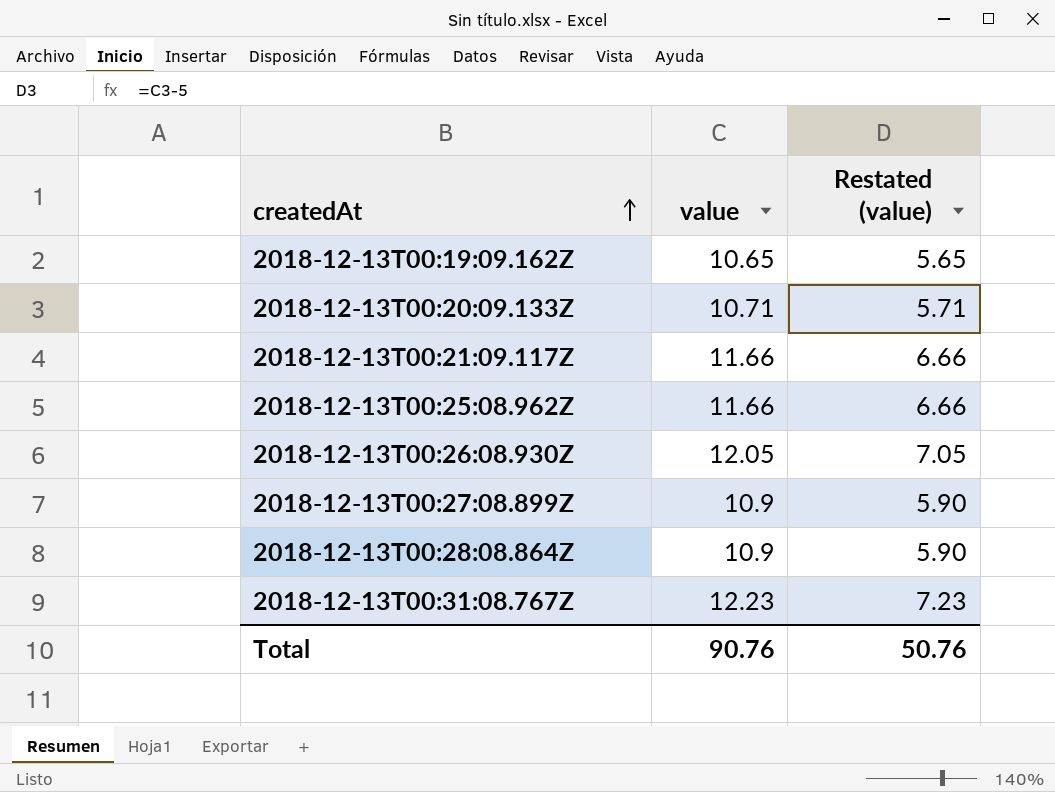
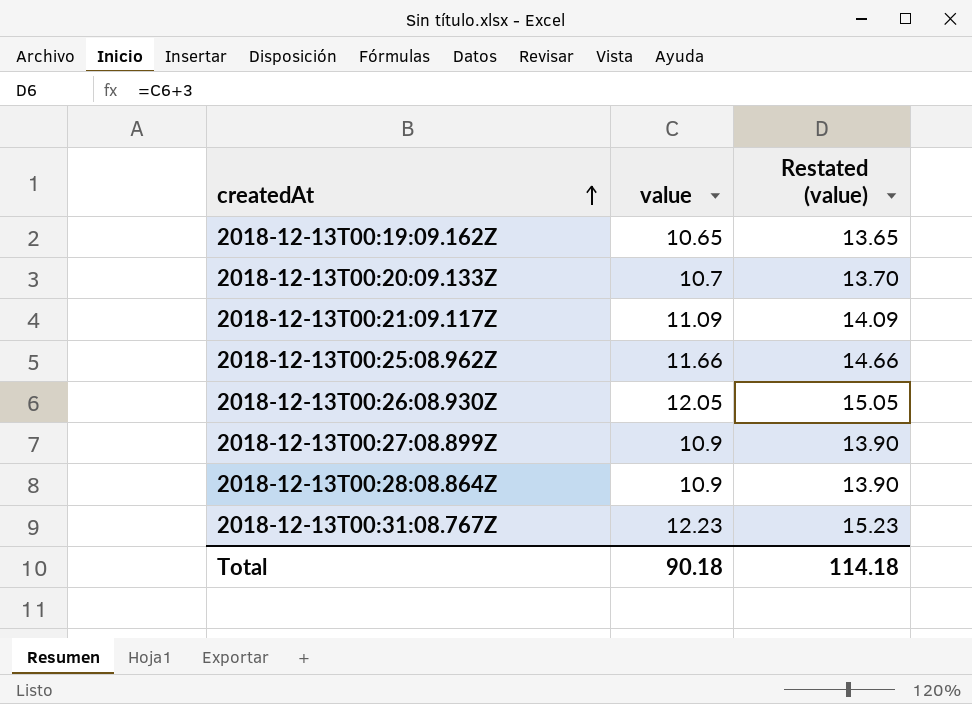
column Restated (value) | formula: [value] - 5 -> [value] + 3
2018-12-13T00:20:09.133Z | value: 10.71 -> 10.7
2018-12-13T00:21:09.117Z | value: 11.66 -> 11.09
Total | value: 90.76 -> 90.18
Total | Restated (value): 50.76 -> 114.18

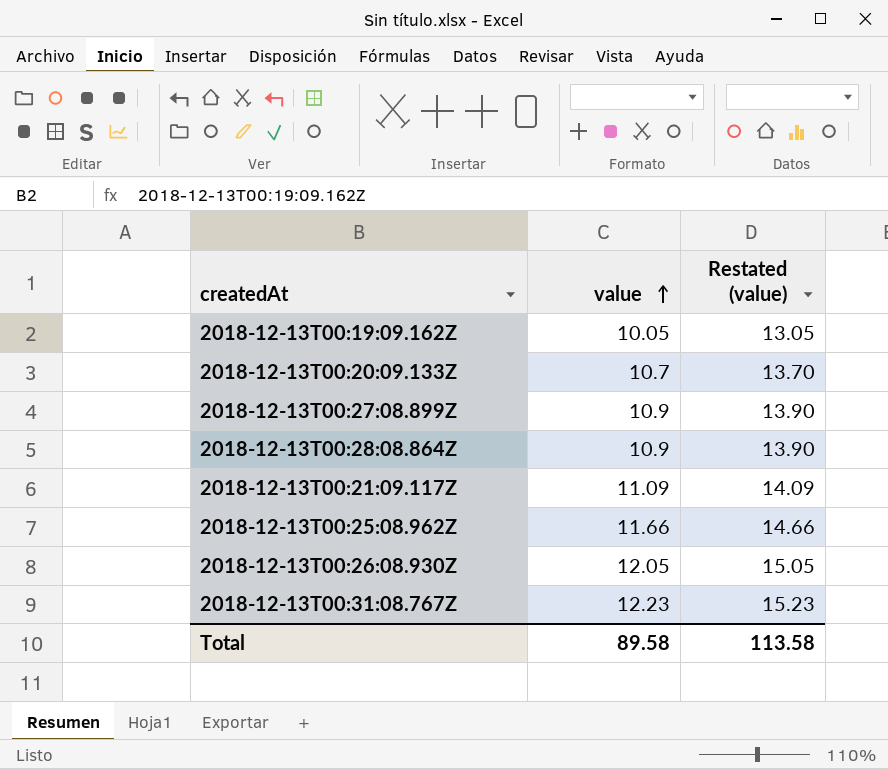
row order: createdAt ascending -> value ascending
2018-12-13T00:19:09.162Z | value: 10.65 -> 10.05
2018-12-13T00:19:09.162Z | Restated (value): 13.65 -> 13.05
Total | value: 90.18 -> 89.58
Total | Restated (value): 114.18 -> 113.58

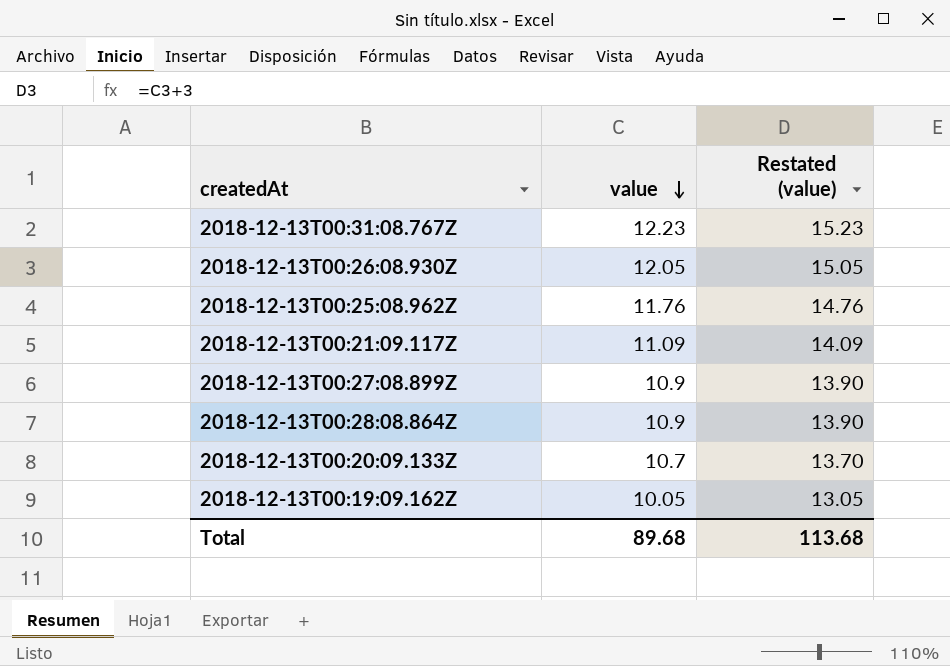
row order: value ascending -> value descending
2018-12-13T00:25:08.962Z | value: 11.66 -> 11.76
2018-12-13T00:25:08.962Z | Restated (value): 14.66 -> 14.76
Total | value: 89.58 -> 89.68
Total | Restated (value): 113.58 -> 113.68

